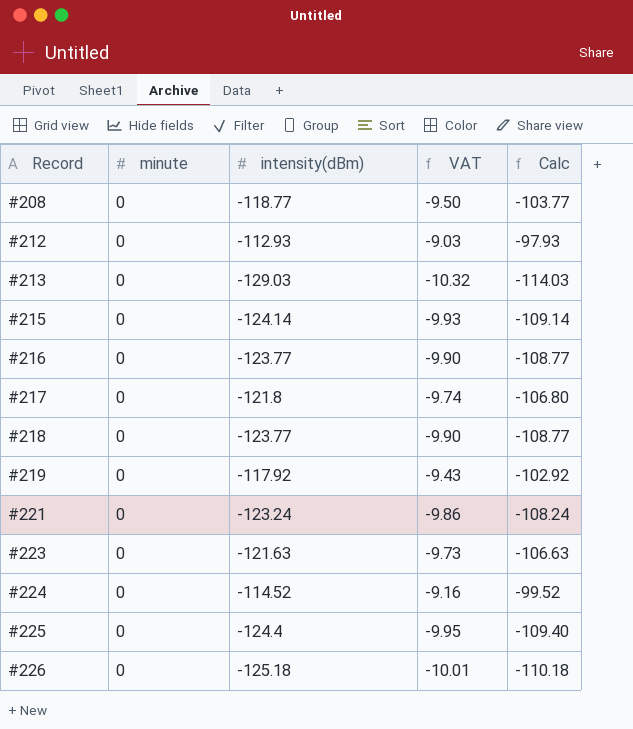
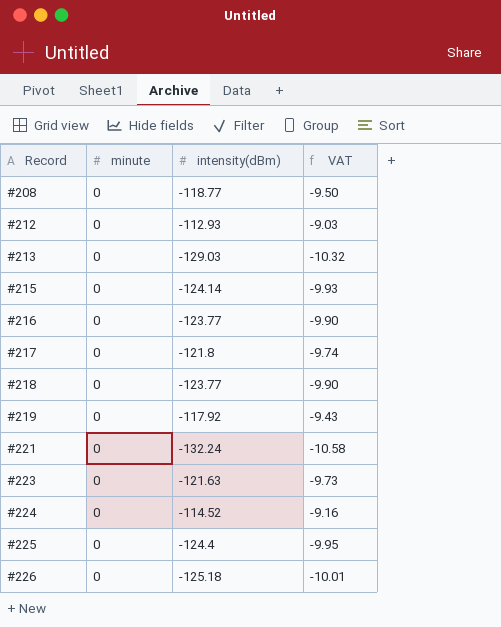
column Calc | formula: [intensity(dBm)] + 15 -> none
#221 | intensity(dBm): -123.24 -> -132.24
#221 | VAT: -9.86 -> -10.58

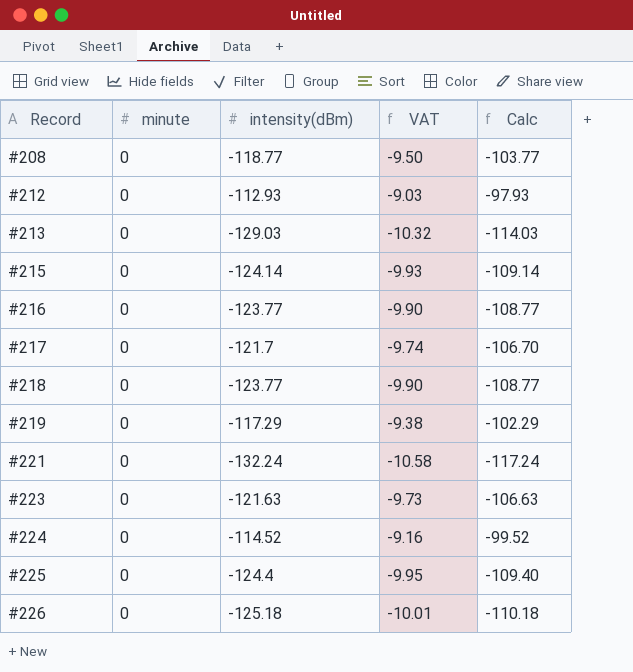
column Calc | formula: none -> [intensity(dBm)] + 15
#217 | intensity(dBm): -121.8 -> -121.7
#219 | intensity(dBm): -117.92 -> -117.29
#219 | VAT: -9.43 -> -9.38

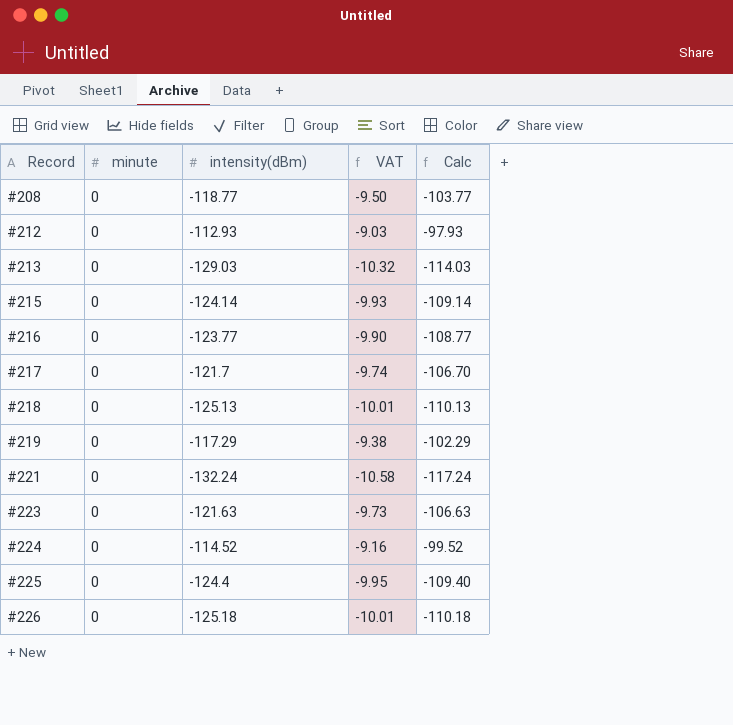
#218 | intensity(dBm): -123.77 -> -125.13
#218 | VAT: -9.90 -> -10.01
#218 | Calc: -108.77 -> -110.13

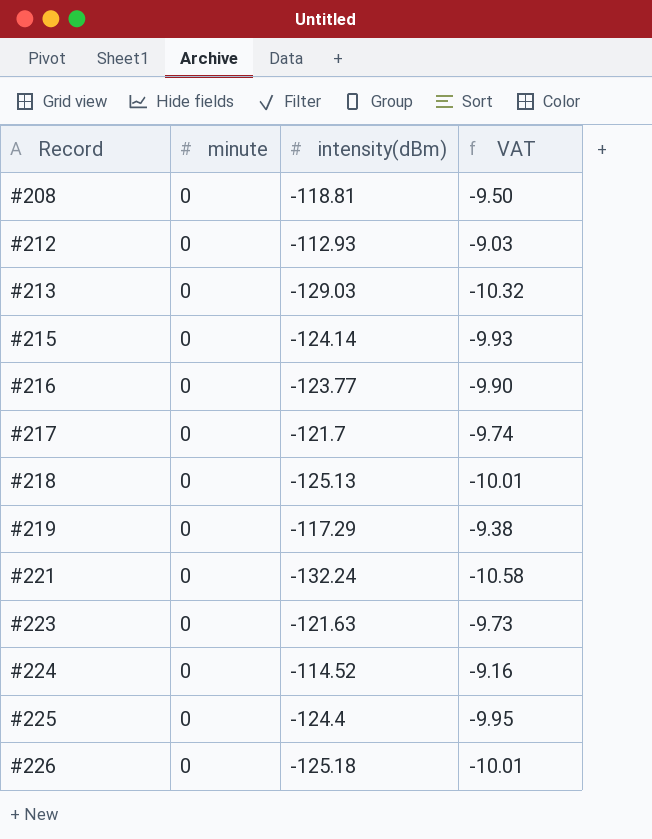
column Calc | formula: [intensity(dBm)] + 15 -> none
#208 | intensity(dBm): -118.77 -> -118.81

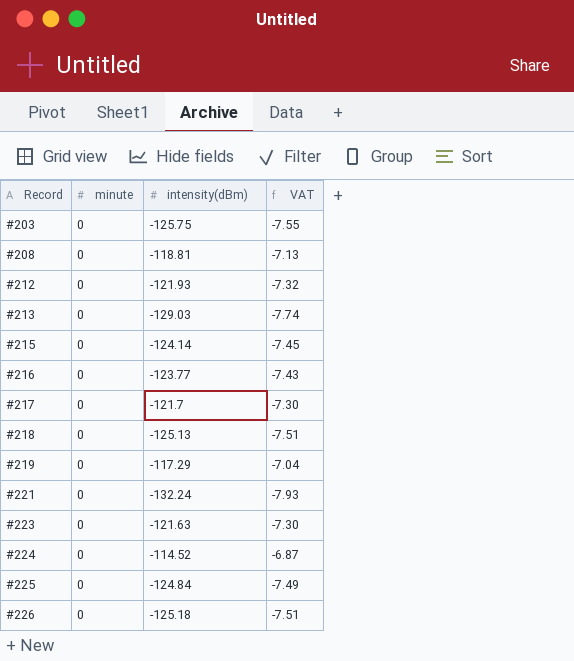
column VAT | formula: [intensity(dBm)] * 0.08 -> [intensity(dBm)] * 0.06
row #203: none -> 0 | -125.75 | -7.55
#212 | intensity(dBm): -112.93 -> -121.93
#225 | intensity(dBm): -124.4 -> -124.84

